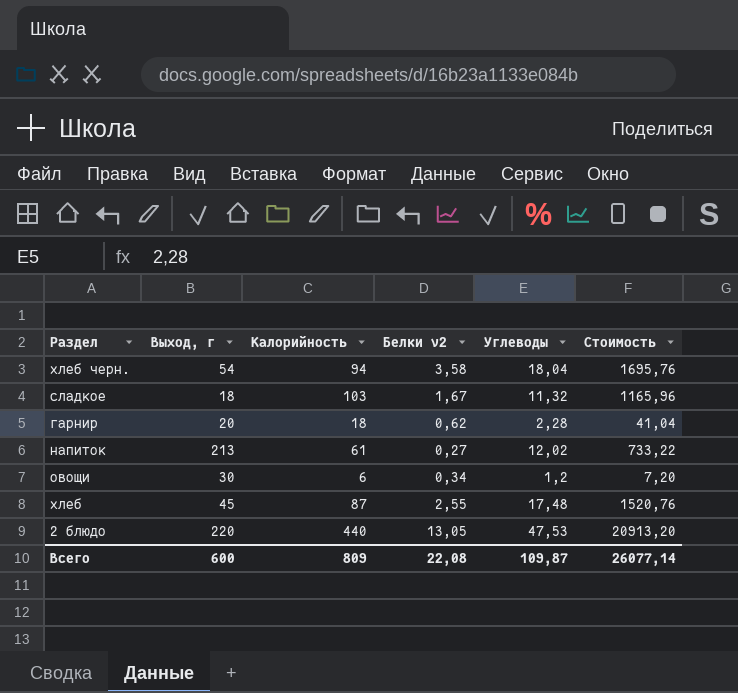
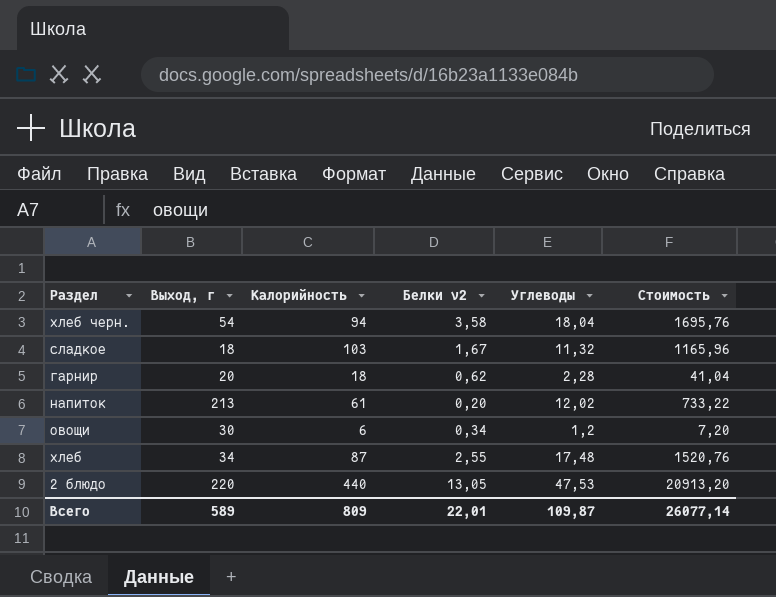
напиток | Белки v2: 0,27 -> 0,20
хлеб | Выход, г: 45 -> 34
Всего | Выход, г: 600 -> 589
Всего | Белки v2: 22,08 -> 22,01

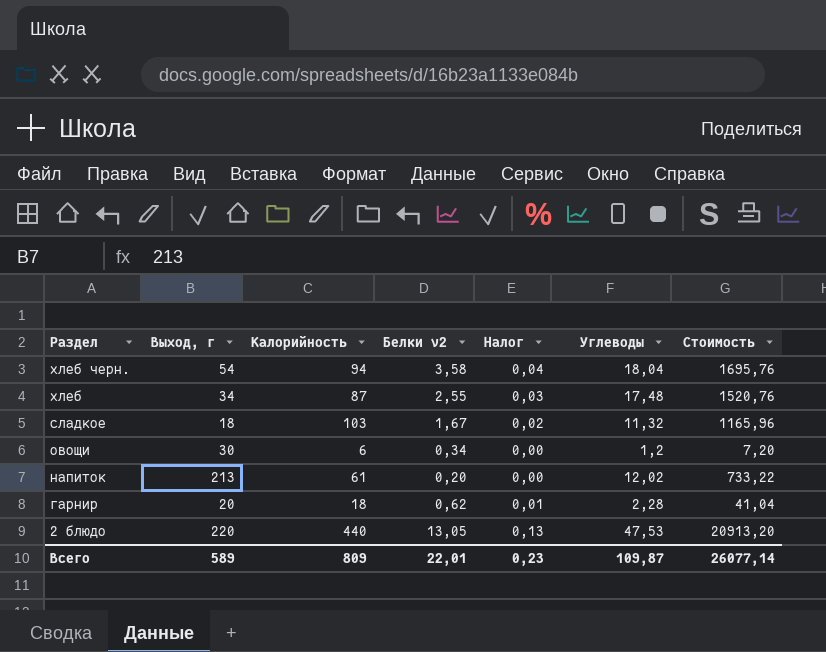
row order: none -> Раздел descending
column Налог | formula: none -> [Белки v2] * 0,01

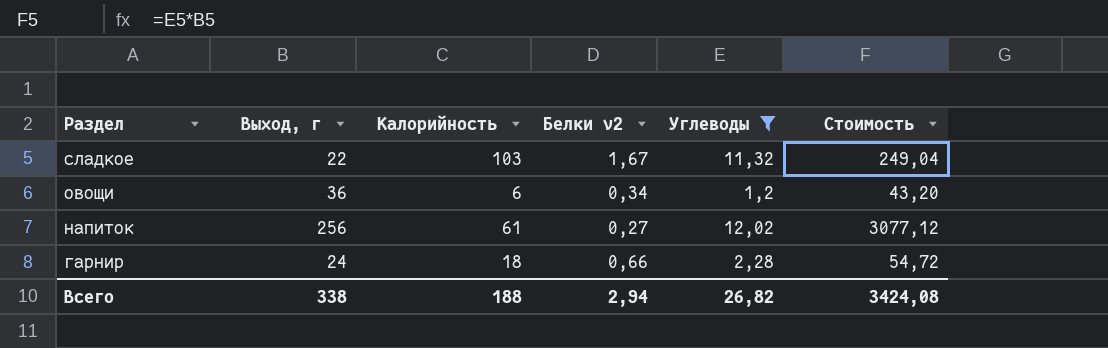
filter: none -> Углеводы <= 12,02
column Налог | formula: [Белки v2] * 0,01 -> none
column Стоимость | formula: [Калорийность] * [Углеводы] -> [Выход, г] * [Углеводы]
сладкое | Выход, г: 18 -> 22
овощи | Выход, г: 30 -> 36
напиток | Выход, г: 213 -> 256
напиток | Белки v2: 0,20 -> 0,27
гарнир | Выход, г: 20 -> 24
гарнир | Белки v2: 0,62 -> 0,66
Всего | Выход, г: 589 -> 338
Всего | Калорийность: 809 -> 188
Всего | Белки v2: 22,01 -> 2,94
Всего | Углеводы: 109,87 -> 26,82
Всего | Стоимость: 26077,14 -> 3424,08

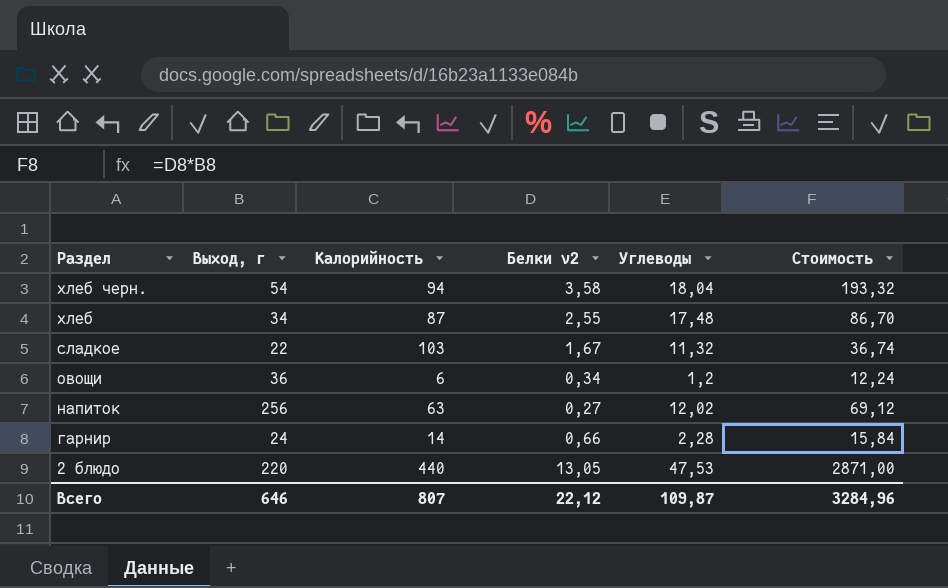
filter: Углеводы <= 12,02 -> none
column Стоимость | formula: [Выход, г] * [Углеводы] -> [Выход, г] * [Белки v2]
напиток | Калорийность: 61 -> 63
гарнир | Калорийность: 18 -> 14
Всего | Выход, г: 338 -> 646
Всего | Калорийность: 188 -> 807
Всего | Белки v2: 2,94 -> 22,12
Всего | Углеводы: 26,82 -> 109,87
Всего | Стоимость: 3424,08 -> 3284,96

